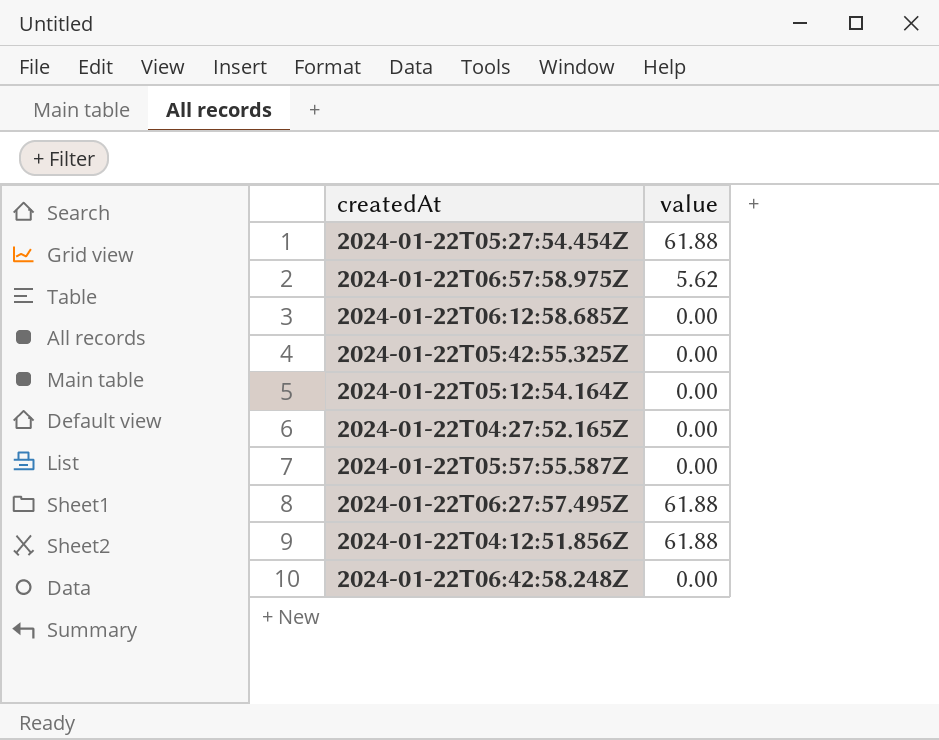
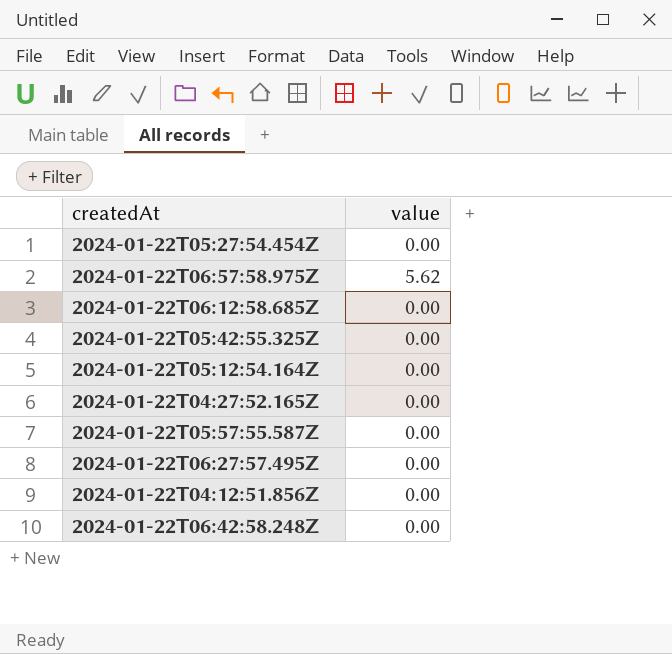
2024-01-22T05:27:54.454Z | value: 61.88 -> 0.00
2024-01-22T06:27:57.495Z | value: 61.88 -> 0.00
2024-01-22T04:12:51.856Z | value: 61.88 -> 0.00

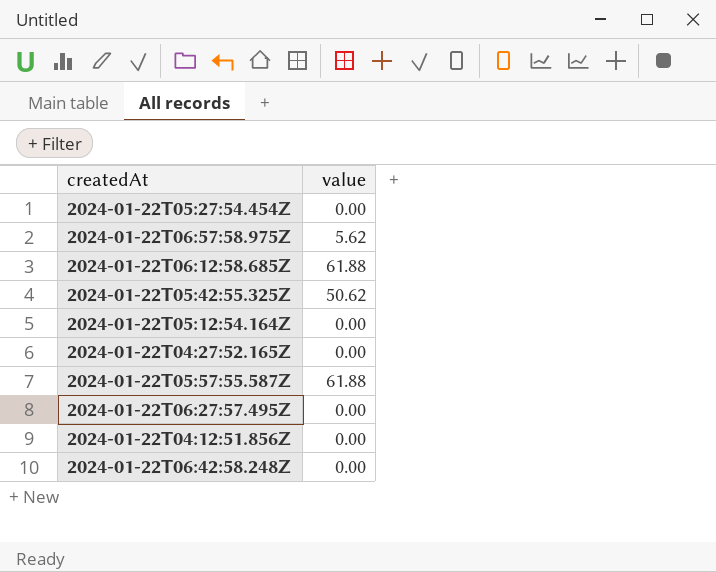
2024-01-22T06:12:58.685Z | value: 0.00 -> 61.88
2024-01-22T05:42:55.325Z | value: 0.00 -> 50.62
2024-01-22T05:57:55.587Z | value: 0.00 -> 61.88

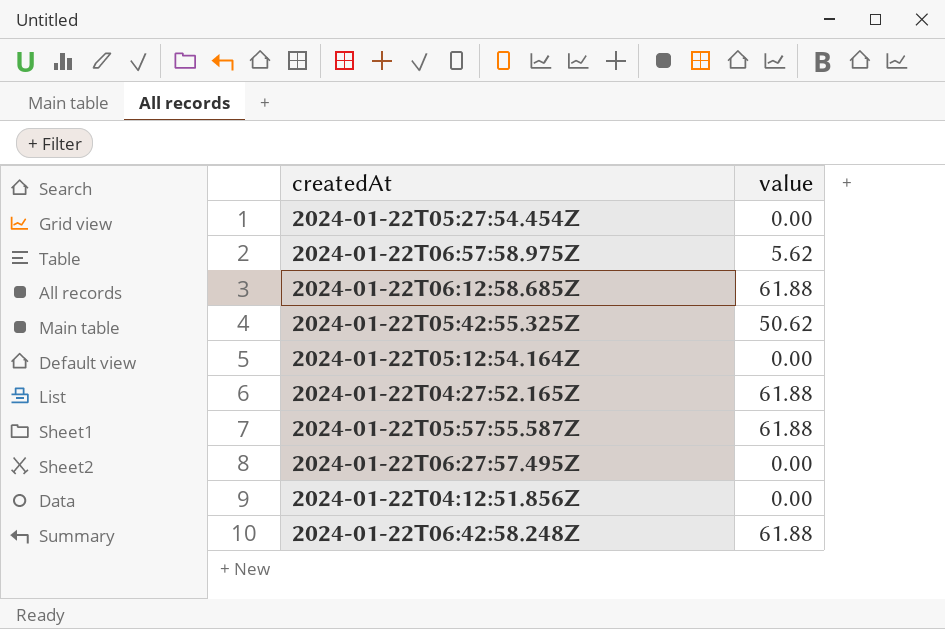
2024-01-22T04:27:52.165Z | value: 0.00 -> 61.88
2024-01-22T06:42:58.248Z | value: 0.00 -> 61.88

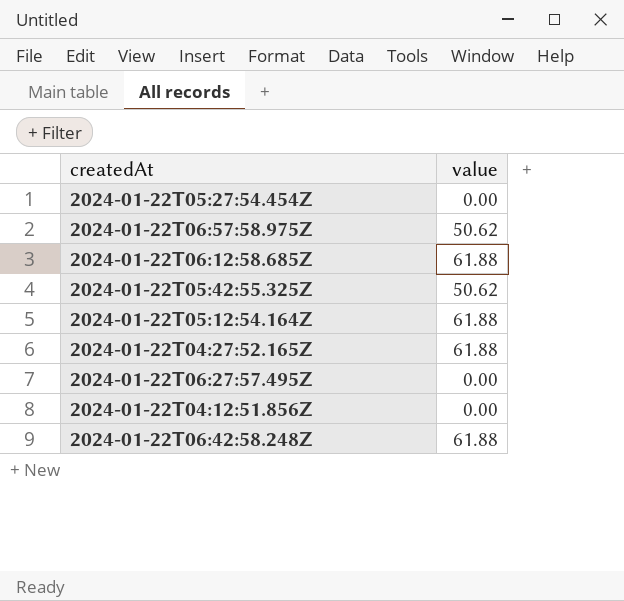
row 2024-01-22T05:57:55.587Z: 61.88 -> none
2024-01-22T06:57:58.975Z | value: 5.62 -> 50.62
2024-01-22T05:12:54.164Z | value: 0.00 -> 61.88

